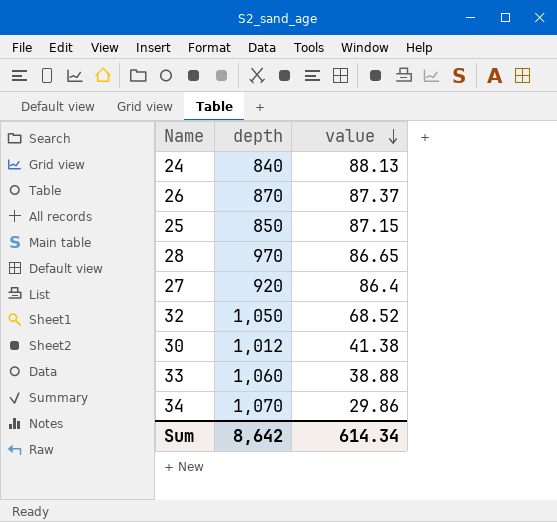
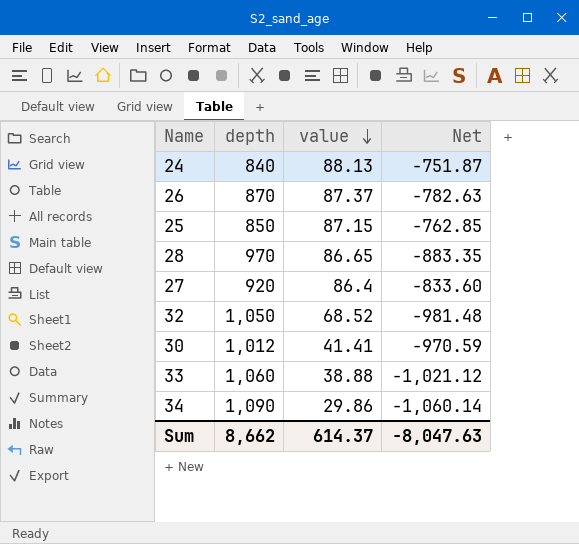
column Net | formula: none -> [value] - [depth]
30 | value: 41.38 -> 41.41
34 | depth: 1,070 -> 1,090
Sum | depth: 8,642 -> 8,662
Sum | value: 614.34 -> 614.37

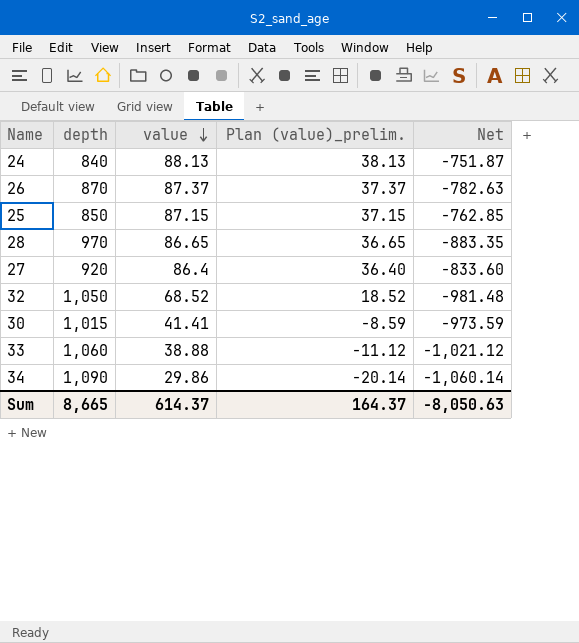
column Plan (value)_prelim. | formula: none -> [value] - 50
30 | depth: 1,012 -> 1,015
30 | Net: -970.59 -> -973.59
Sum | depth: 8,662 -> 8,665
Sum | Net: -8,047.63 -> -8,050.63

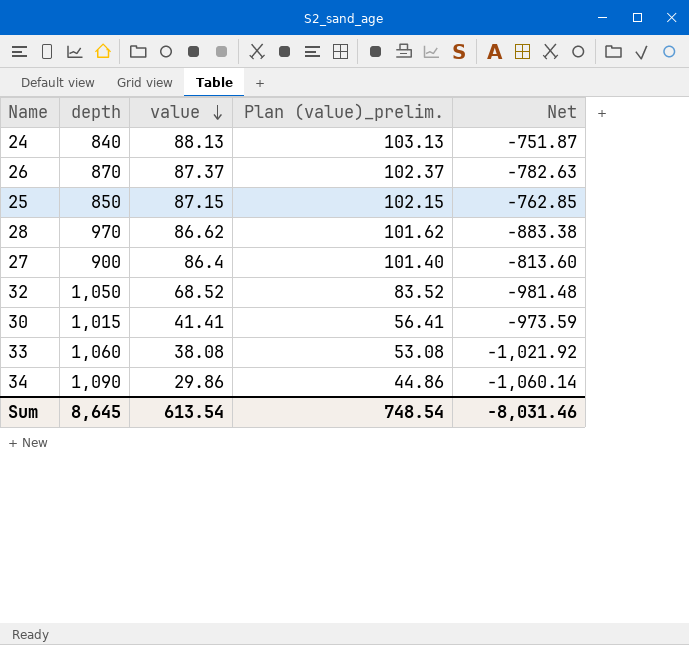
column Plan (value)_prelim. | formula: [value] - 50 -> [value] + 15
28 | value: 86.65 -> 86.62
28 | Net: -883.35 -> -883.38
27 | depth: 920 -> 900
27 | Net: -833.60 -> -813.60
33 | value: 38.88 -> 38.08
33 | Net: -1,021.12 -> -1,021.92
Sum | depth: 8,665 -> 8,645
Sum | value: 614.37 -> 613.54
Sum | Plan (value)_prelim.: 164.37 -> 748.54
Sum | Net: -8,050.63 -> -8,031.46

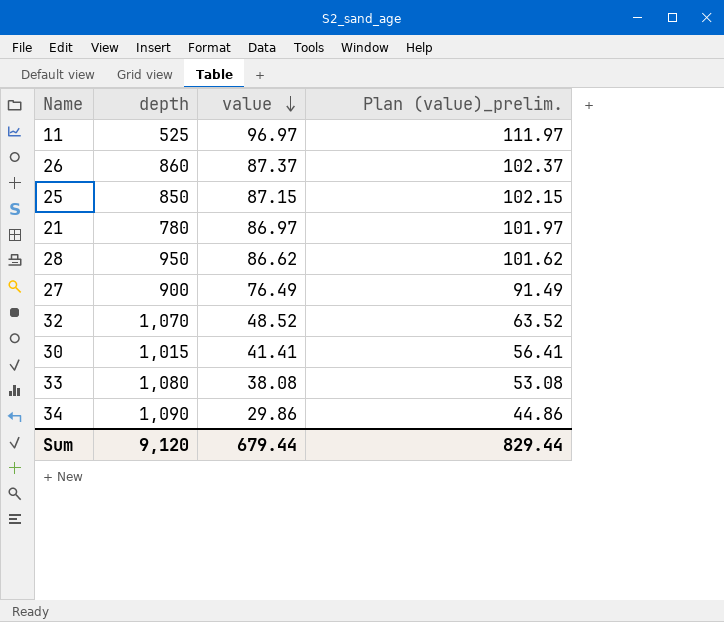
column Net | formula: [value] - [depth] -> none
row 24: 840 | 88.13 | 103.13 | -751.87 -> none
row 11: none -> 525 | 96.97 | 111.97
26 | depth: 870 -> 860
row 21: none -> 780 | 86.97 | 101.97
28 | depth: 970 -> 950
27 | value: 86.4 -> 76.49
27 | Plan (value)_prelim.: 101.40 -> 91.49
32 | depth: 1,050 -> 1,070
32 | value: 68.52 -> 48.52
32 | Plan (value)_prelim.: 83.52 -> 63.52
33 | depth: 1,060 -> 1,080
Sum | depth: 8,645 -> 9,120
Sum | value: 613.54 -> 679.44
Sum | Plan (value)_prelim.: 748.54 -> 829.44

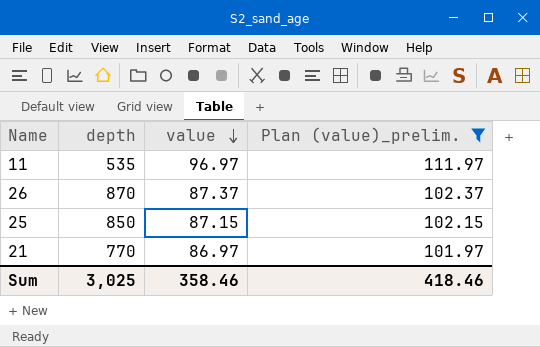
filter: none -> Plan (value)_prelim. >= 101.97
11 | depth: 525 -> 535
26 | depth: 860 -> 870
21 | depth: 780 -> 770
Sum | depth: 9,120 -> 3,025
Sum | value: 679.44 -> 358.46
Sum | Plan (value)_prelim.: 829.44 -> 418.46

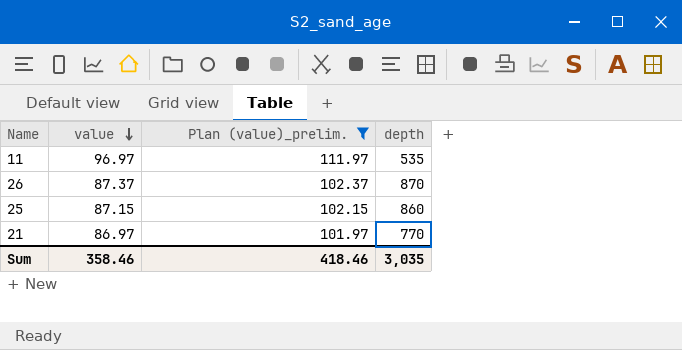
column depth | position: 2 -> 4
25 | depth: 850 -> 860
Sum | depth: 3,025 -> 3,035

